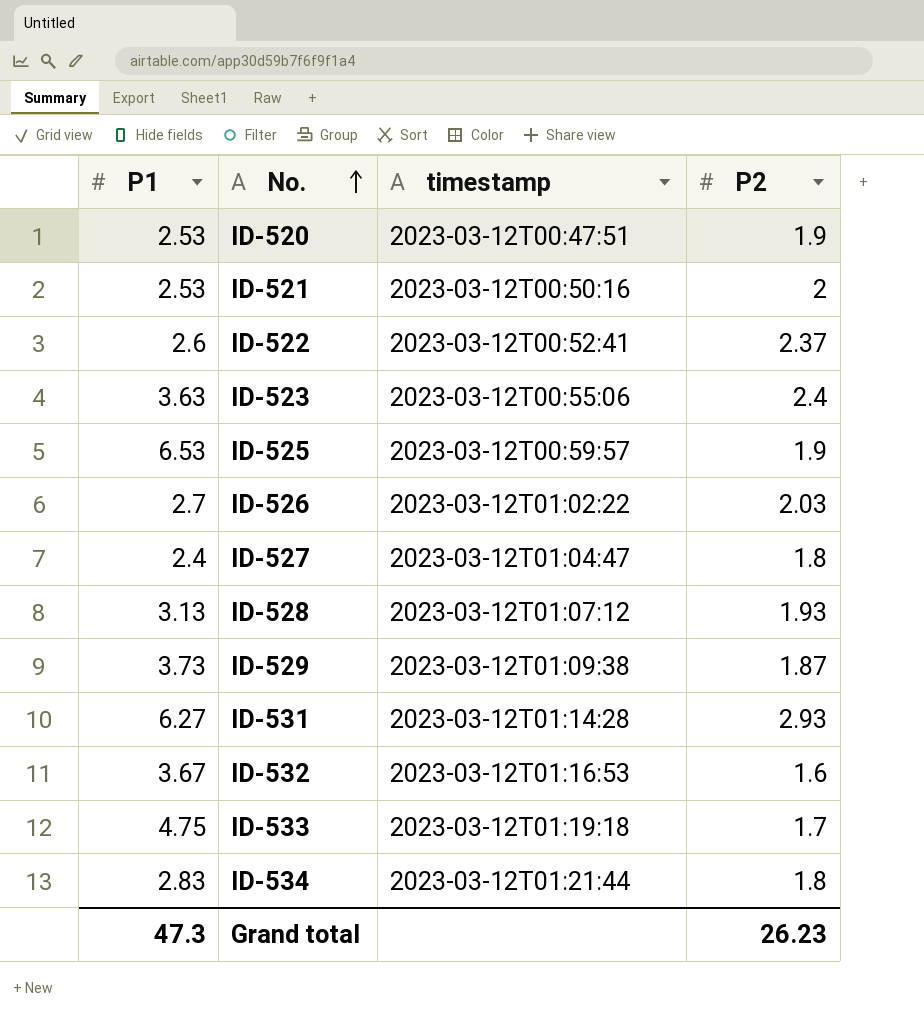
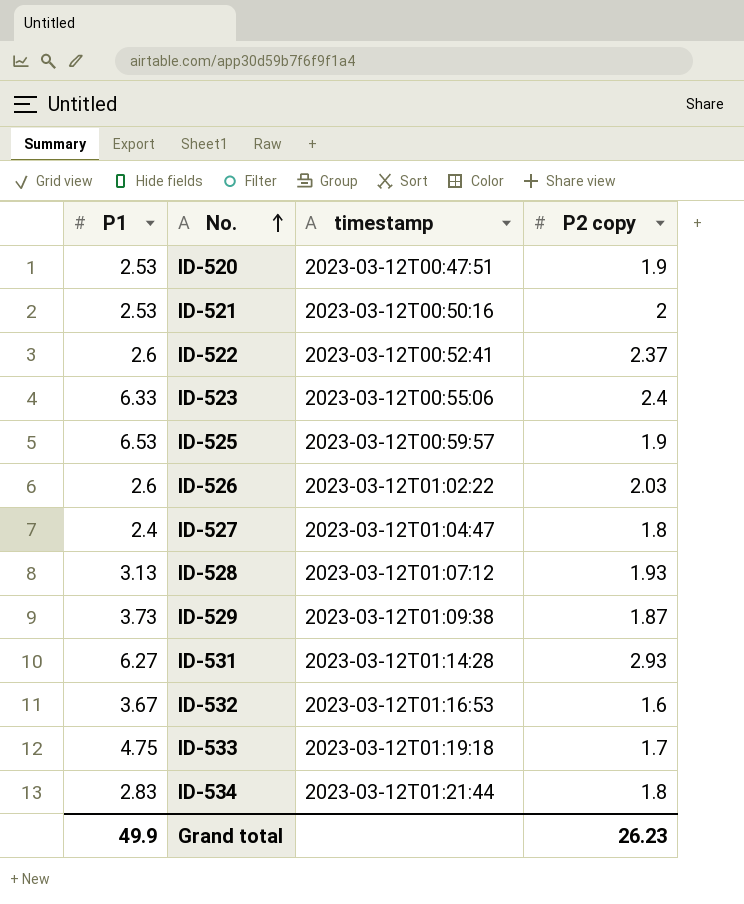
column name: P2 -> P2 copy
ID-523 | P1: 3.63 -> 6.33
ID-526 | P1: 2.7 -> 2.6
Grand total | P1: 47.3 -> 49.9

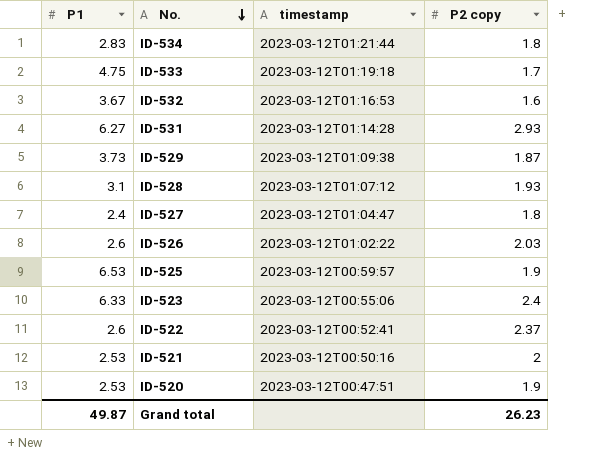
row order: No. ascending -> No. descending
ID-528 | P1: 3.13 -> 3.1
Grand total | P1: 49.9 -> 49.87

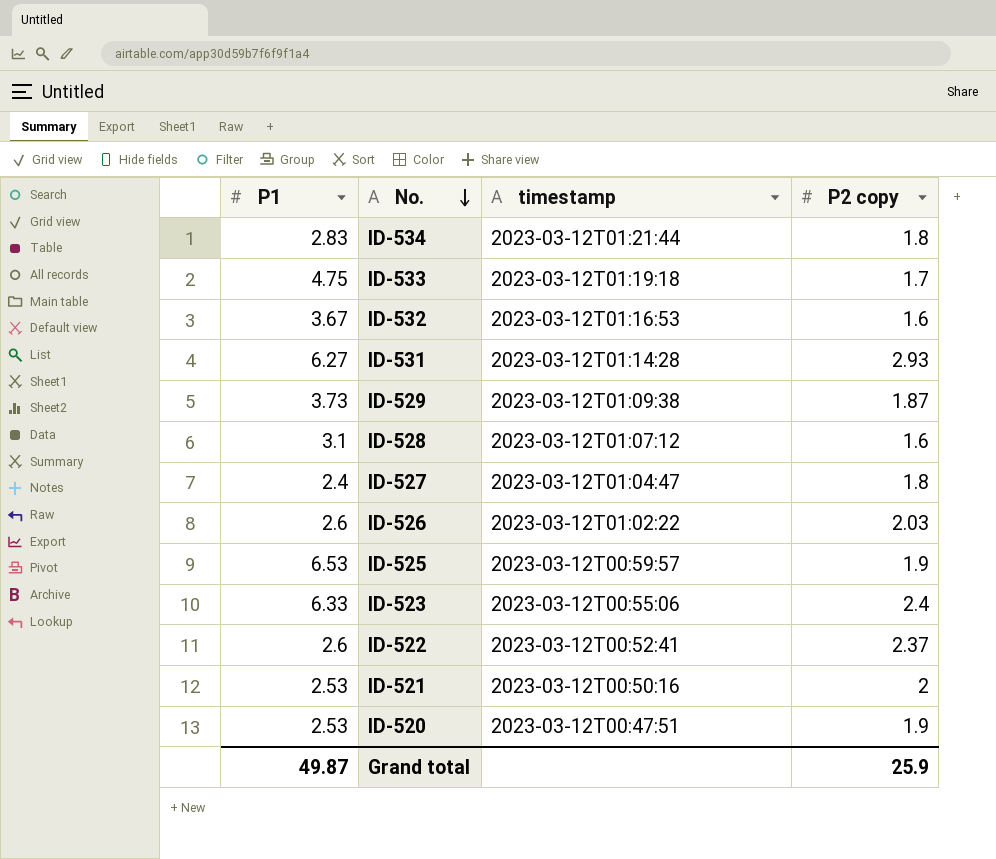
ID-528 | P2 copy: 1.93 -> 1.6
Grand total | P2 copy: 26.23 -> 25.9

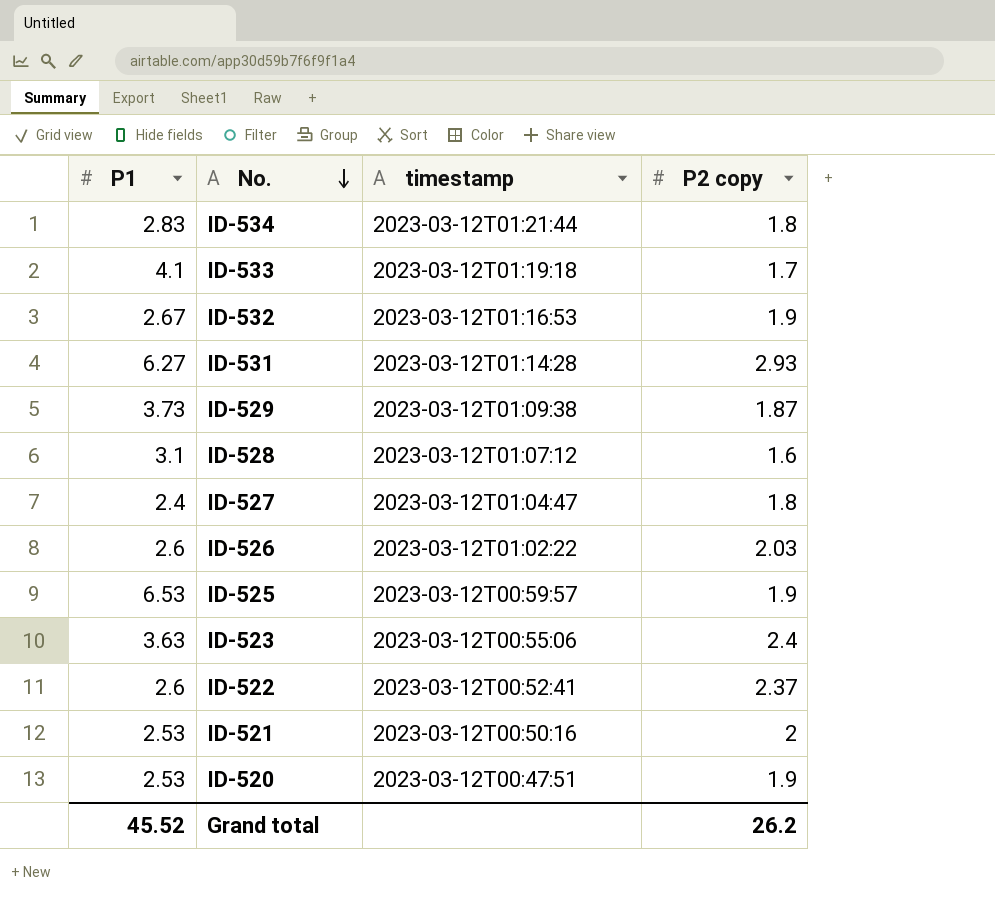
ID-533 | P1: 4.75 -> 4.1
ID-532 | P1: 3.67 -> 2.67
ID-532 | P2 copy: 1.6 -> 1.9
ID-523 | P1: 6.33 -> 3.63
Grand total | P1: 49.87 -> 45.52
Grand total | P2 copy: 25.9 -> 26.2

